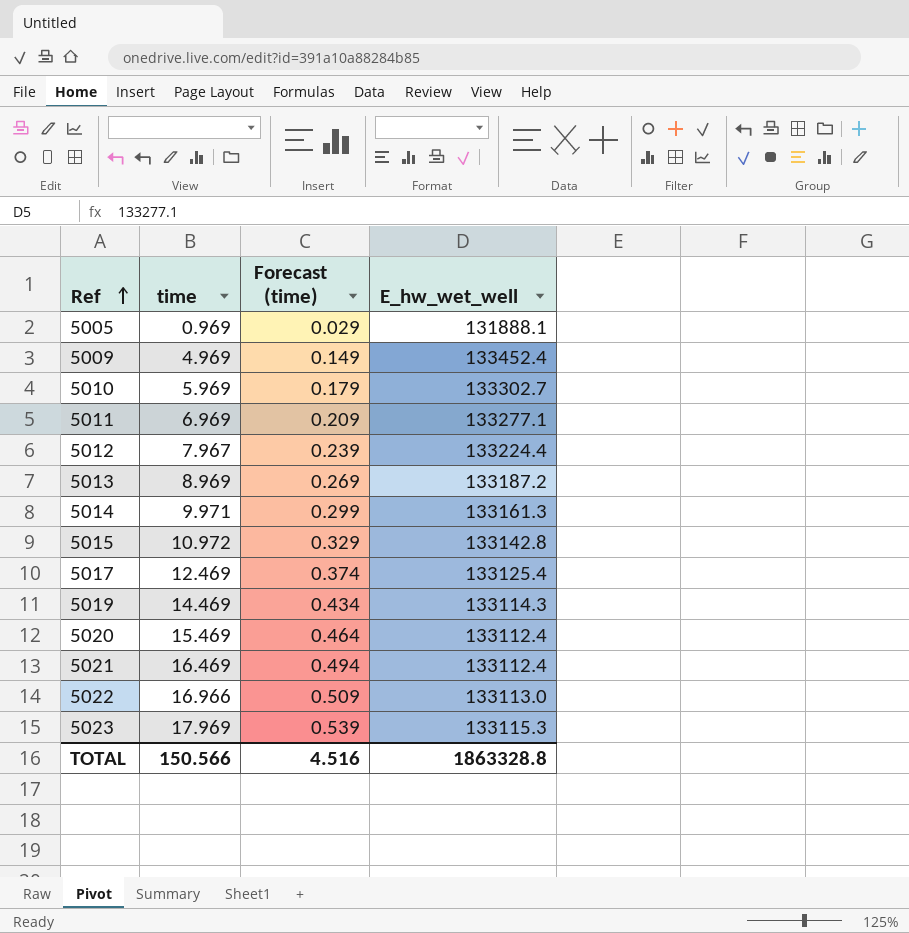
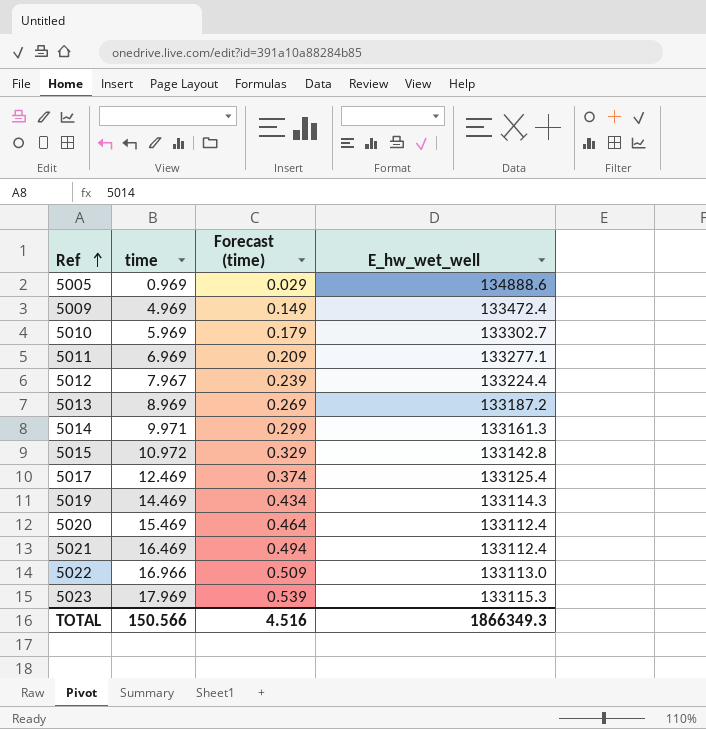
5005 | E_hw_wet_well: 131888.1 -> 134888.6
5009 | E_hw_wet_well: 133452.4 -> 133472.4
TOTAL | E_hw_wet_well: 1863328.8 -> 1866349.3

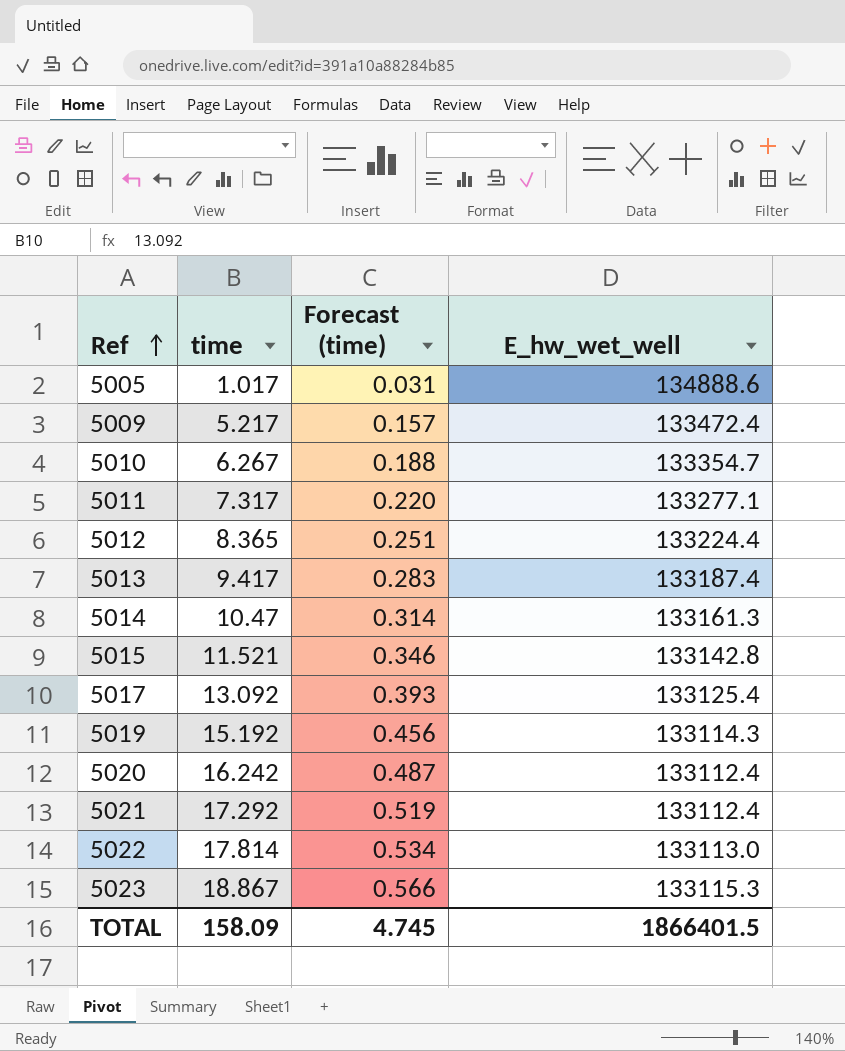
5005 | time: 0.969 -> 1.017
5005 | Forecast (time): 0.029 -> 0.031
5009 | time: 4.969 -> 5.217
5009 | Forecast (time): 0.149 -> 0.157
5010 | time: 5.969 -> 6.267
5010 | Forecast (time): 0.179 -> 0.188
5010 | E_hw_wet_well: 133302.7 -> 133354.7
5011 | time: 6.969 -> 7.317
5011 | Forecast (time): 0.209 -> 0.220
5012 | time: 7.967 -> 8.365
5012 | Forecast (time): 0.239 -> 0.251
5013 | time: 8.969 -> 9.417
5013 | Forecast (time): 0.269 -> 0.283
5013 | E_hw_wet_well: 133187.2 -> 133187.4
5014 | time: 9.971 -> 10.47
5014 | Forecast (time): 0.299 -> 0.314
5015 | time: 10.972 -> 11.521
5015 | Forecast (time): 0.329 -> 0.346
5017 | time: 12.469 -> 13.092
5017 | Forecast (time): 0.374 -> 0.393
5019 | time: 14.469 -> 15.192
5019 | Forecast (time): 0.434 -> 0.456
5020 | time: 15.469 -> 16.242
5020 | Forecast (time): 0.464 -> 0.487
5021 | time: 16.469 -> 17.292
5021 | Forecast (time): 0.494 -> 0.519
5022 | time: 16.966 -> 17.814
5022 | Forecast (time): 0.509 -> 0.534
5023 | time: 17.969 -> 18.867
5023 | Forecast (time): 0.539 -> 0.566
TOTAL | time: 150.566 -> 158.09
TOTAL | Forecast (time): 4.516 -> 4.745
TOTAL | E_hw_wet_well: 1866349.3 -> 1866401.5

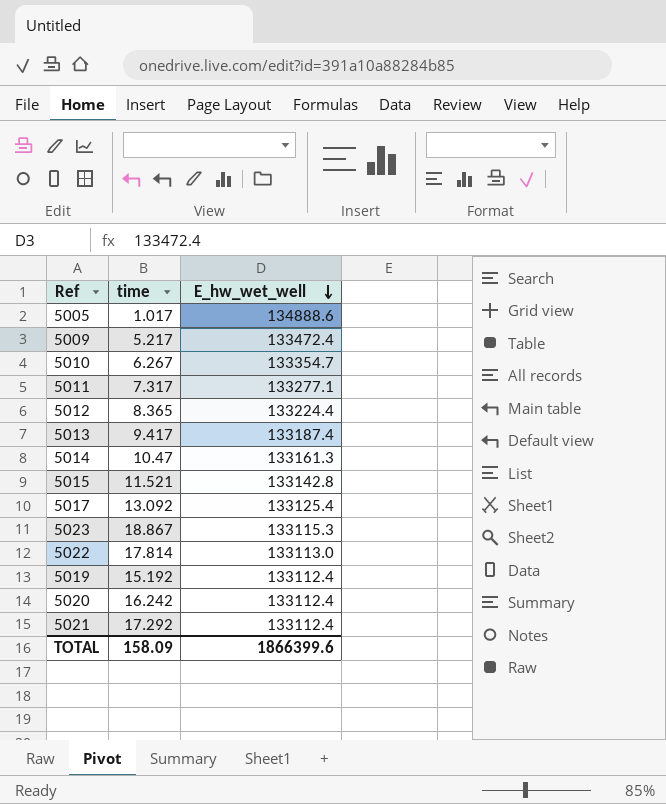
row order: Ref ascending -> E_hw_wet_well descending
column Forecast (time) | formula: [time] * 0.03 -> none
5019 | E_hw_wet_well: 133114.3 -> 133112.4
TOTAL | E_hw_wet_well: 1866401.5 -> 1866399.6

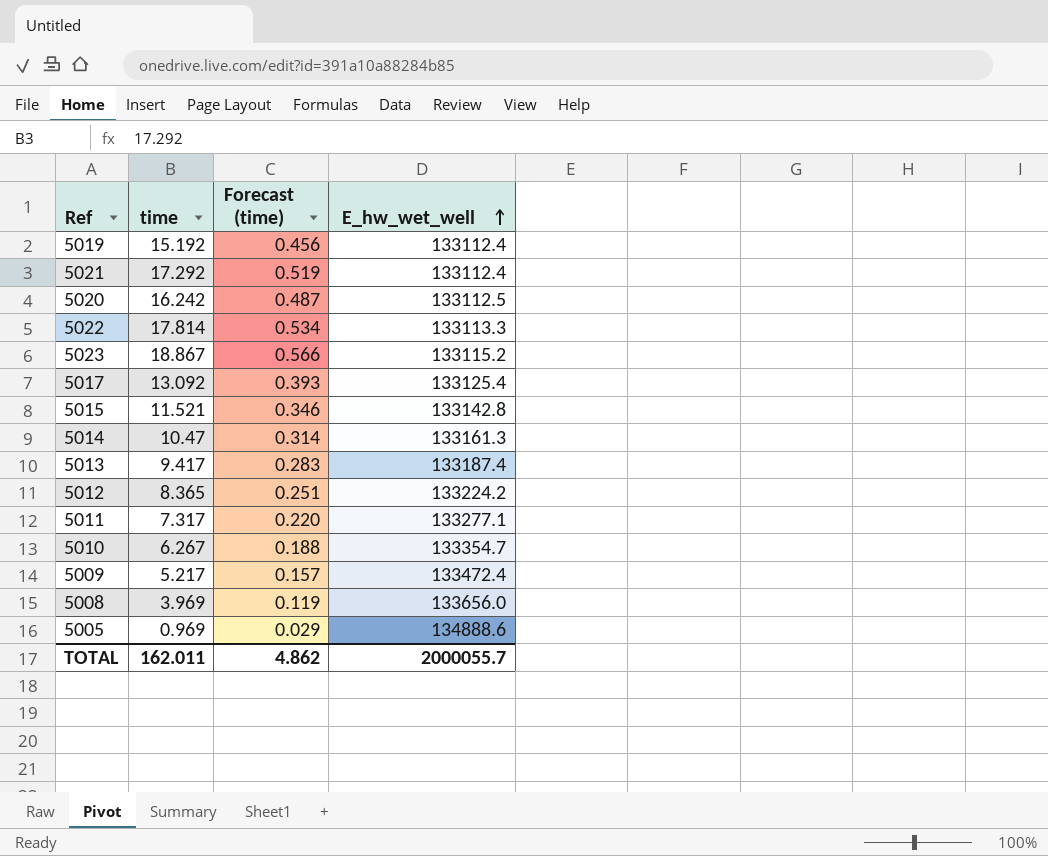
row order: E_hw_wet_well descending -> E_hw_wet_well ascending
column Forecast (time) | formula: none -> [time] * 0.03
5020 | E_hw_wet_well: 133112.4 -> 133112.5
5022 | E_hw_wet_well: 133113.0 -> 133113.3
5023 | E_hw_wet_well: 133115.3 -> 133115.2
5012 | E_hw_wet_well: 133224.4 -> 133224.2
row 5008: none -> 3.969 | 0.119 | 133656.0
5005 | time: 1.017 -> 0.969
TOTAL | time: 158.09 -> 162.011
TOTAL | E_hw_wet_well: 1866399.6 -> 2000055.7

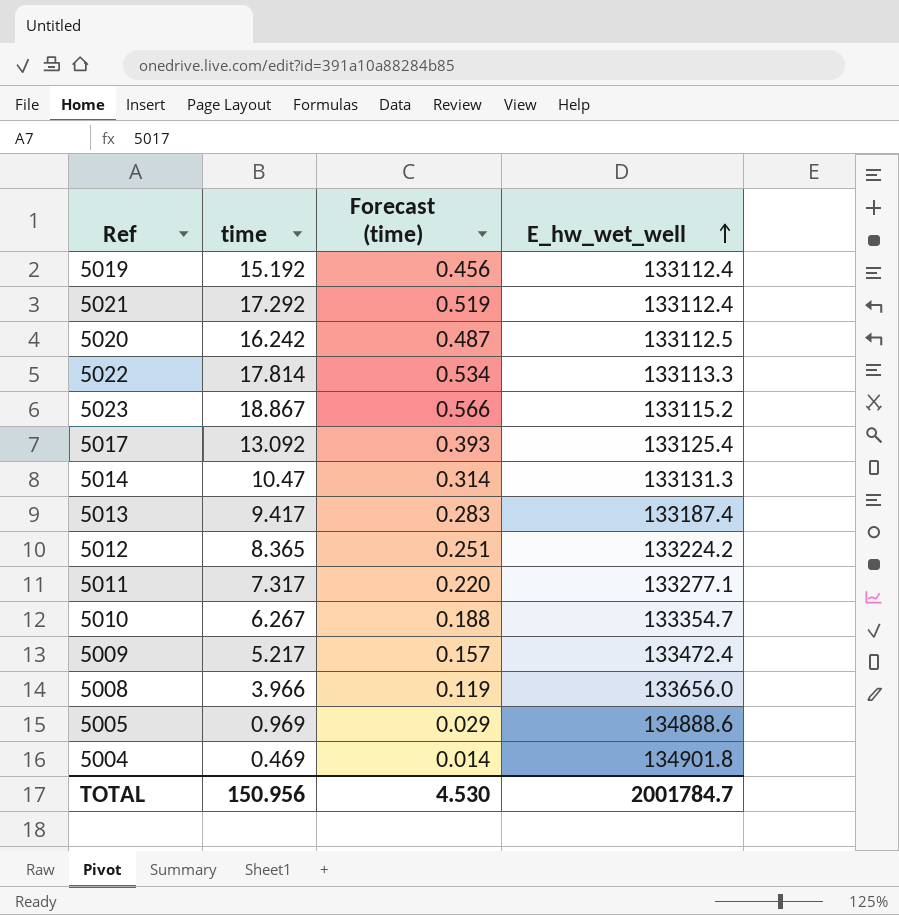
row 5015: 11.521 | 0.346 | 133142.8 -> none
5014 | E_hw_wet_well: 133161.3 -> 133131.3
5008 | time: 3.969 -> 3.966
row 5004: none -> 0.469 | 0.014 | 134901.8
TOTAL | time: 162.011 -> 150.956
TOTAL | Forecast (time): 4.862 -> 4.530
TOTAL | E_hw_wet_well: 2000055.7 -> 2001784.7

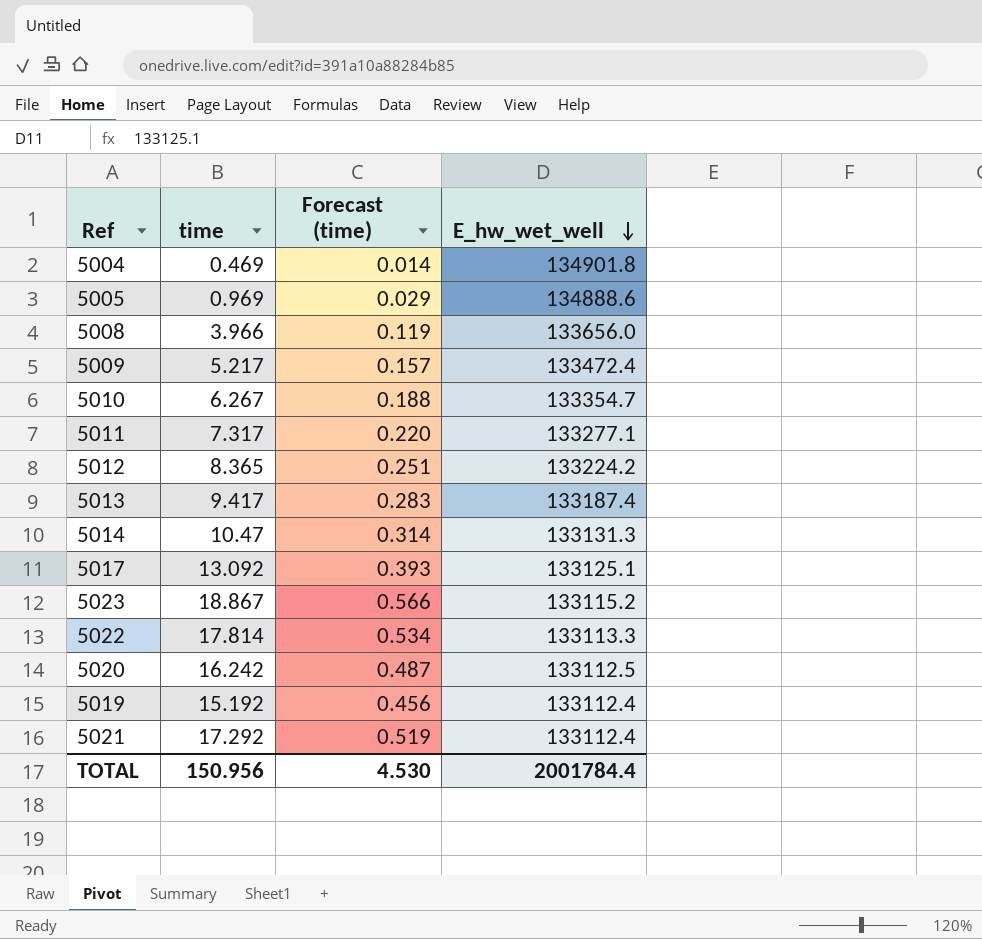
row order: E_hw_wet_well ascending -> E_hw_wet_well descending
5017 | E_hw_wet_well: 133125.4 -> 133125.1
TOTAL | E_hw_wet_well: 2001784.7 -> 2001784.4

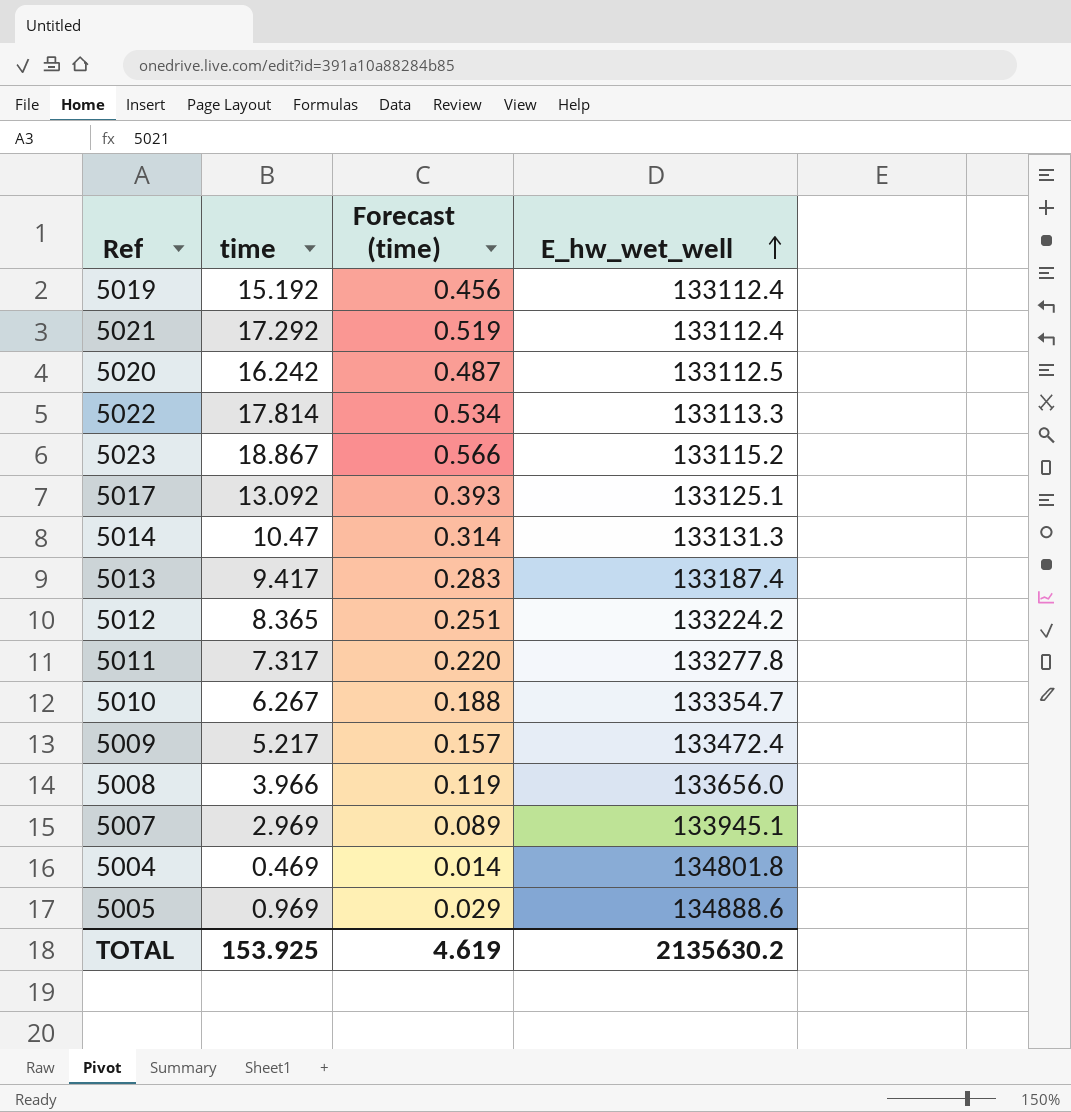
row order: E_hw_wet_well descending -> E_hw_wet_well ascending
5011 | E_hw_wet_well: 133277.1 -> 133277.8
row 5007: none -> 2.969 | 0.089 | 133945.1
5004 | E_hw_wet_well: 134901.8 -> 134801.8
TOTAL | time: 150.956 -> 153.925
TOTAL | Forecast (time): 4.530 -> 4.619
TOTAL | E_hw_wet_well: 2001784.4 -> 2135630.2

